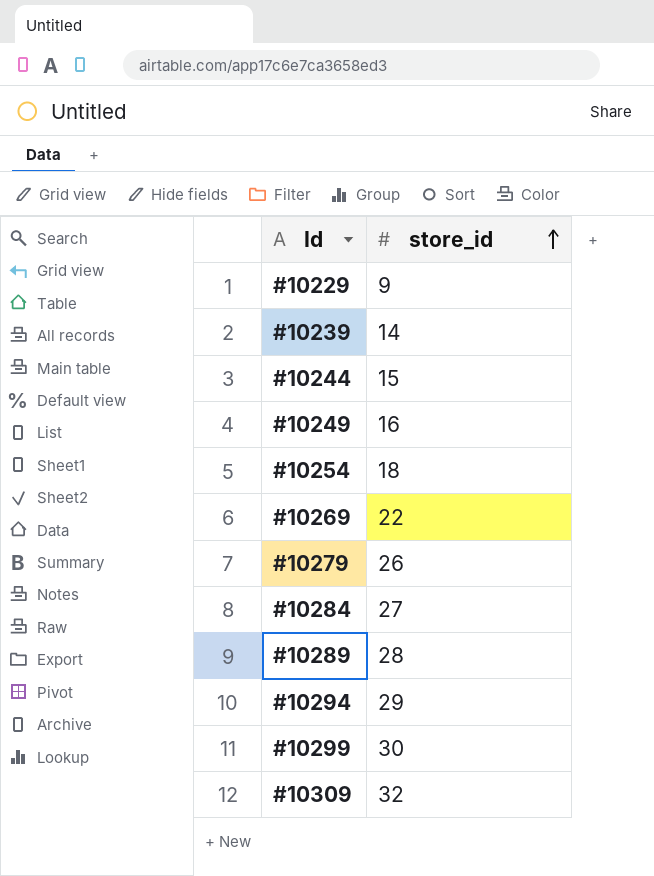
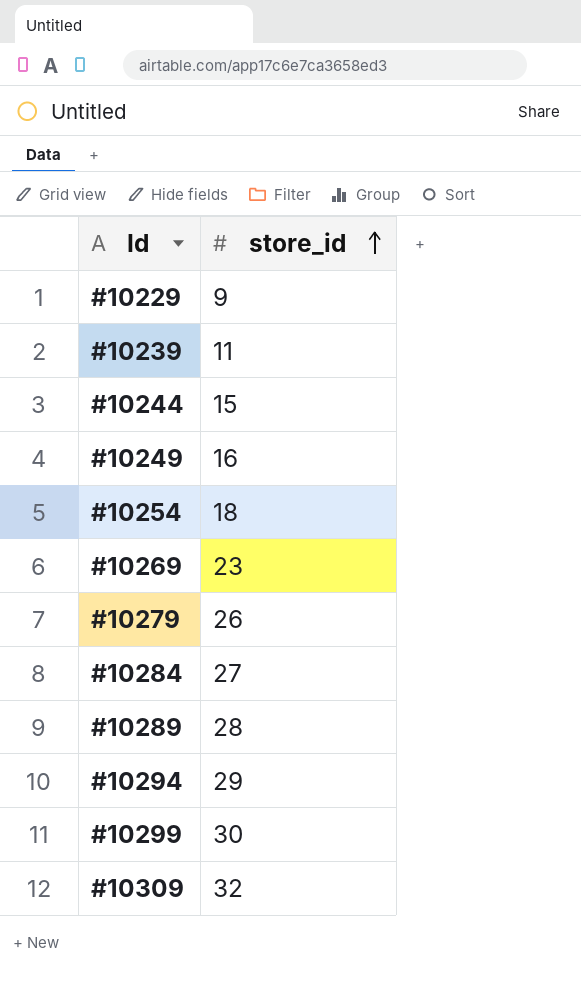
#10239 | store_id: 14 -> 11
#10269 | store_id: 22 -> 23

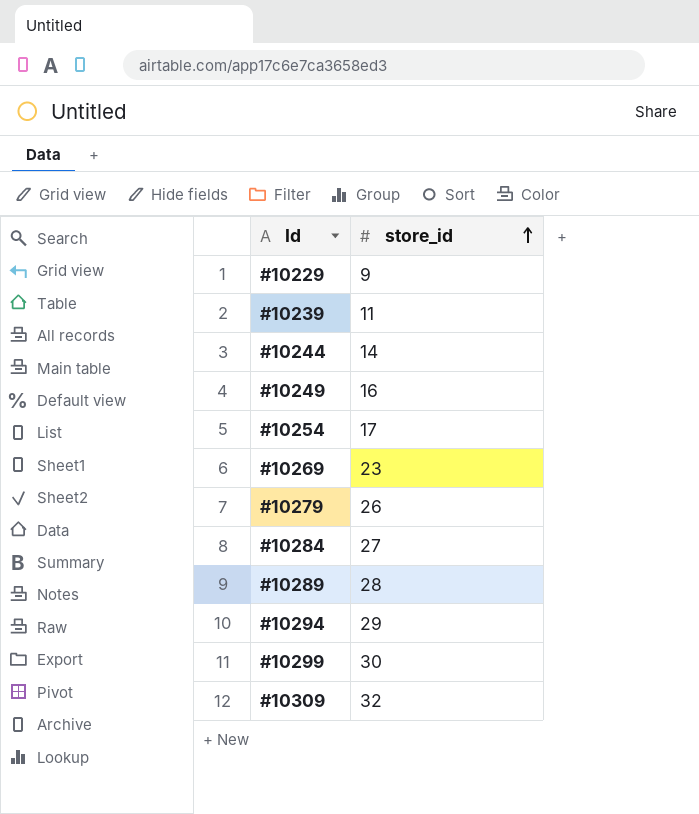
#10244 | store_id: 15 -> 14
#10254 | store_id: 18 -> 17

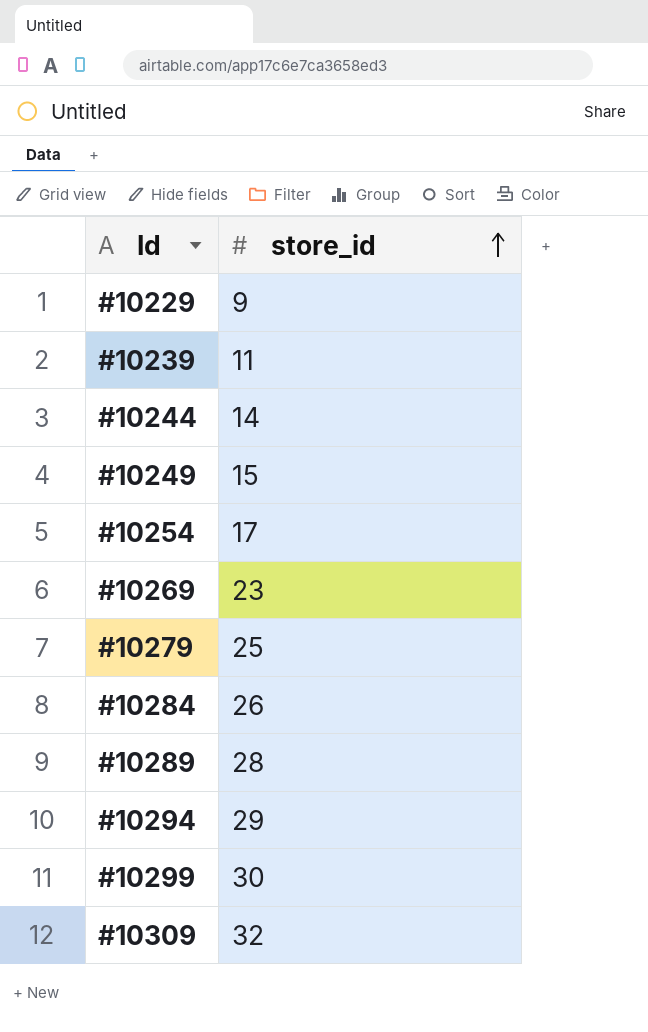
#10249 | store_id: 16 -> 15
#10279 | store_id: 26 -> 25
#10284 | store_id: 27 -> 26

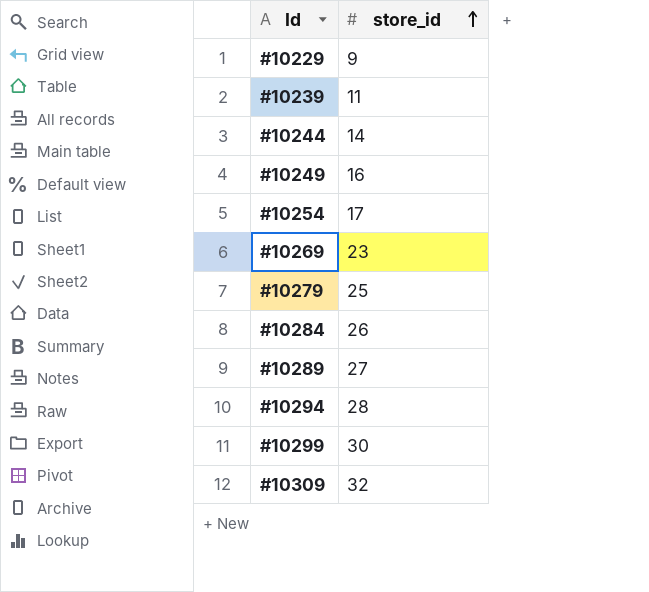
#10249 | store_id: 15 -> 16
#10289 | store_id: 28 -> 27
#10294 | store_id: 29 -> 28

